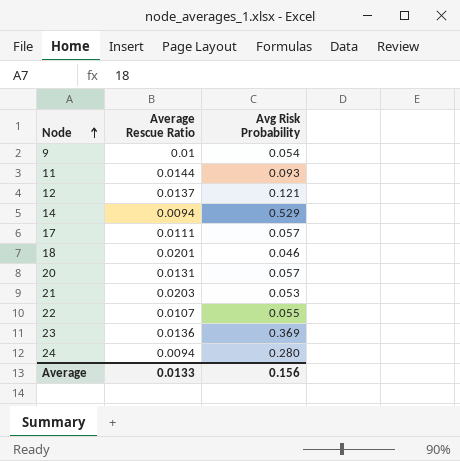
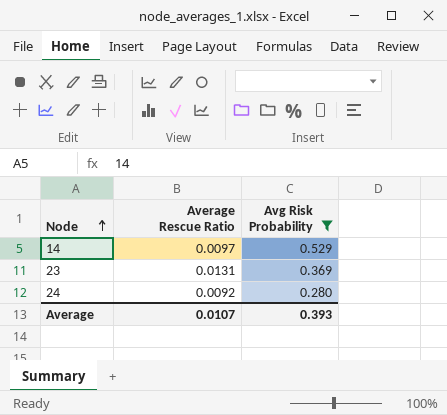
filter: none -> Avg Risk Probability >= 0.280
14 | Average Rescue Ratio: 0.0094 -> 0.0097
23 | Average Rescue Ratio: 0.0136 -> 0.0131
24 | Average Rescue Ratio: 0.0094 -> 0.0092
Average | Average Rescue Ratio: 0.0133 -> 0.0107
Average | Avg Risk Probability: 0.156 -> 0.393

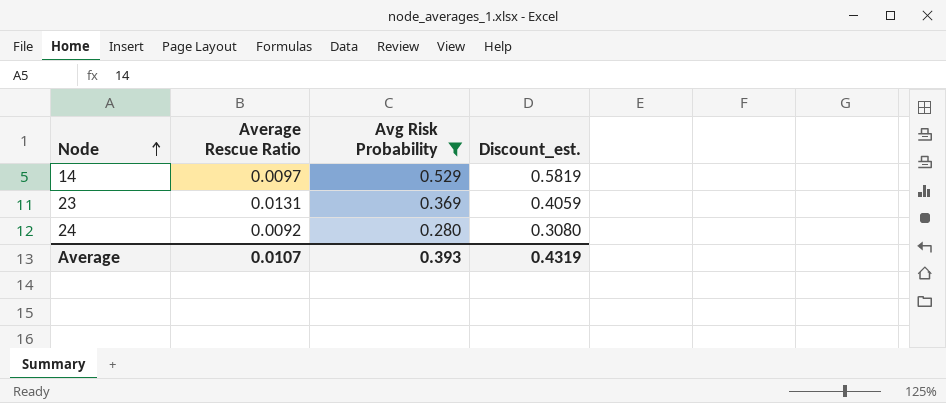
column Discount_est. | formula: none -> [Avg Risk Probability] * 1.1

